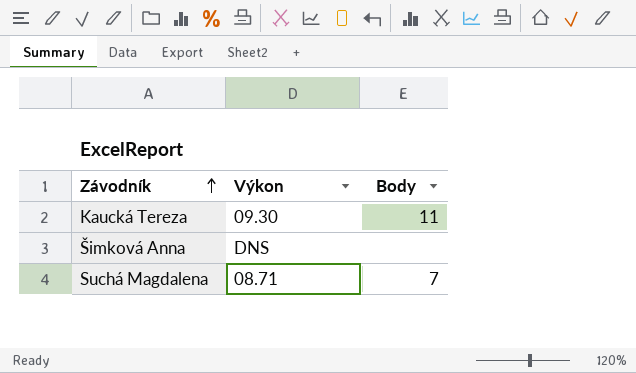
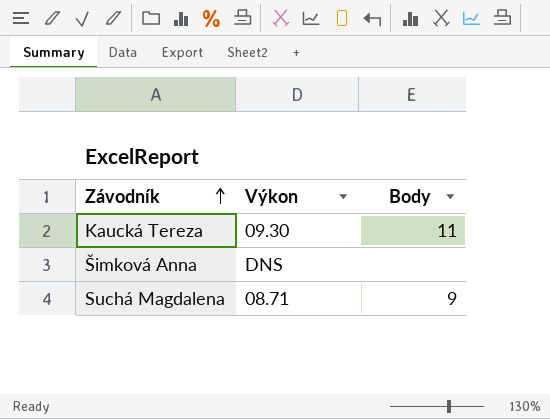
Suchá Magdalena | Body: 7 -> 9

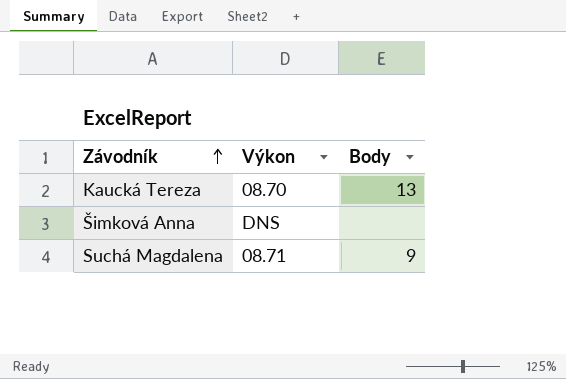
Kaucká Tereza | Výkon: 09.30 -> 08.70
Kaucká Tereza | Body: 11 -> 13

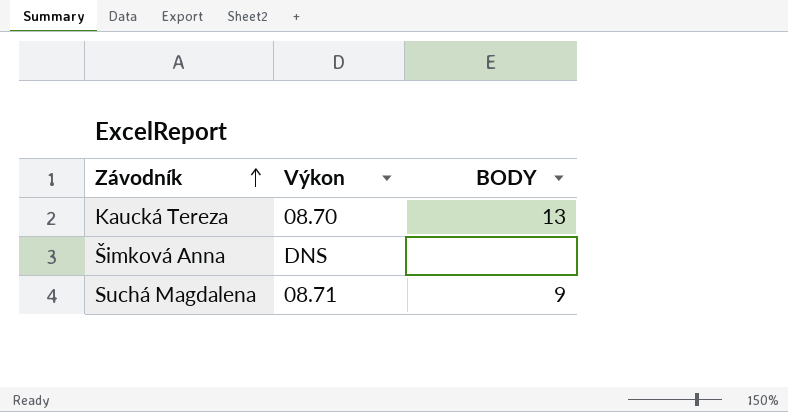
column name: Body -> BODY

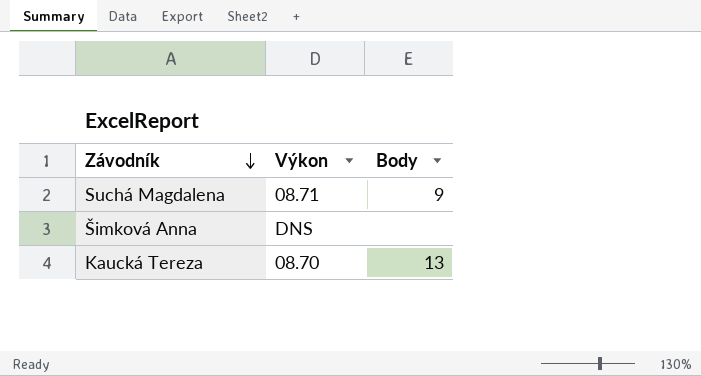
row order: Závodník ascending -> Závodník descending
column name: BODY -> Body

